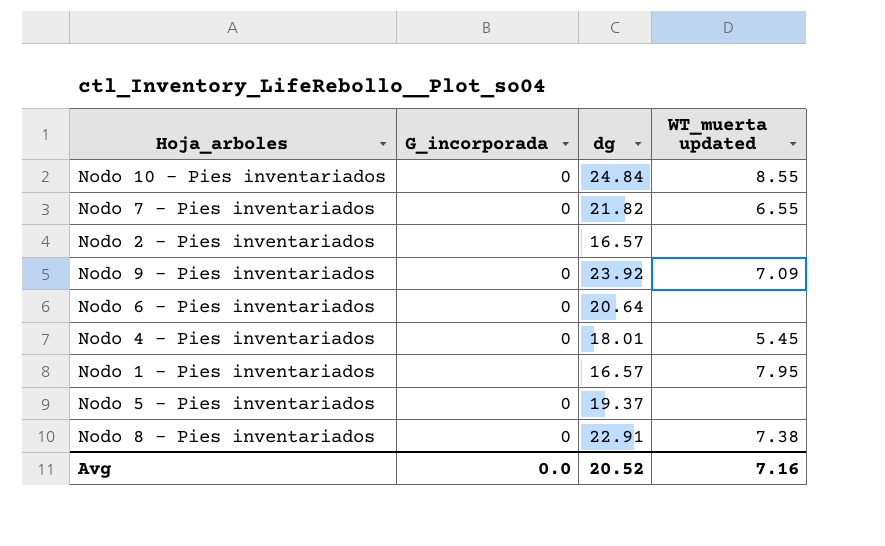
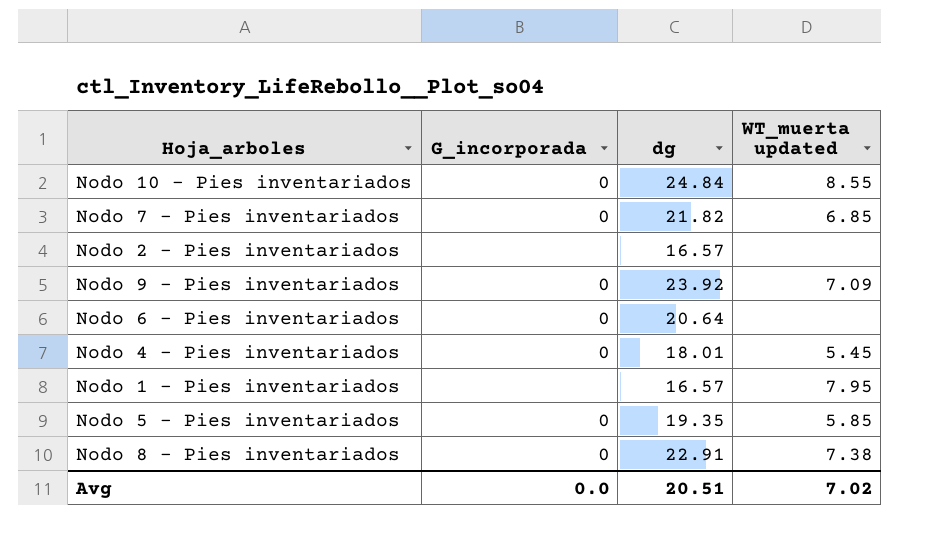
Nodo 7 - Pies inventariados | WT_muerta updated: 6.55 -> 6.85
Nodo 5 - Pies inventariados | dg: 19.37 -> 19.35
Nodo 5 - Pies inventariados | WT_muerta updated: none -> 5.85
Avg | dg: 20.52 -> 20.51
Avg | WT_muerta updated: 7.16 -> 7.02

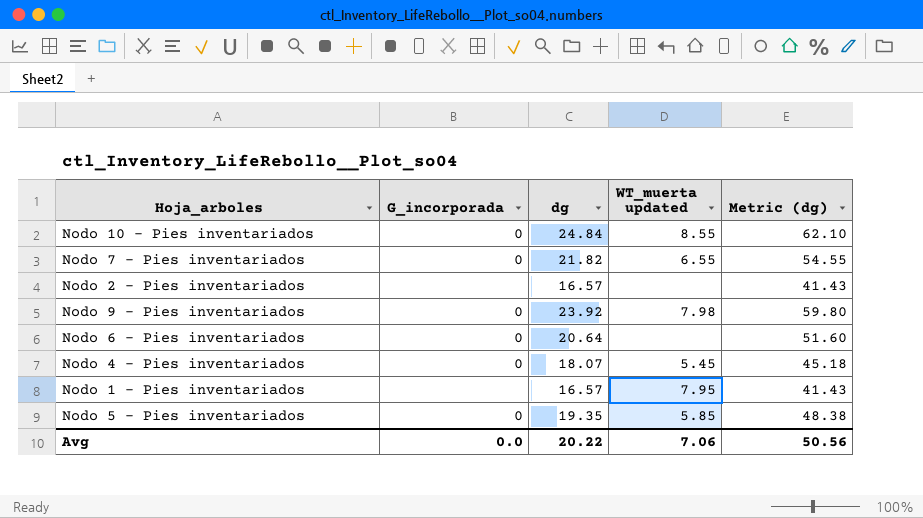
column Metric (dg) | formula: none -> [dg] * 2.5
row Nodo 8 - Pies inventariados: 0 | 22.91 | 7.38 -> none
Nodo 7 - Pies inventariados | WT_muerta updated: 6.85 -> 6.55
Nodo 9 - Pies inventariados | WT_muerta updated: 7.09 -> 7.98
Nodo 4 - Pies inventariados | dg: 18.01 -> 18.07
Avg | dg: 20.51 -> 20.22
Avg | WT_muerta updated: 7.02 -> 7.06

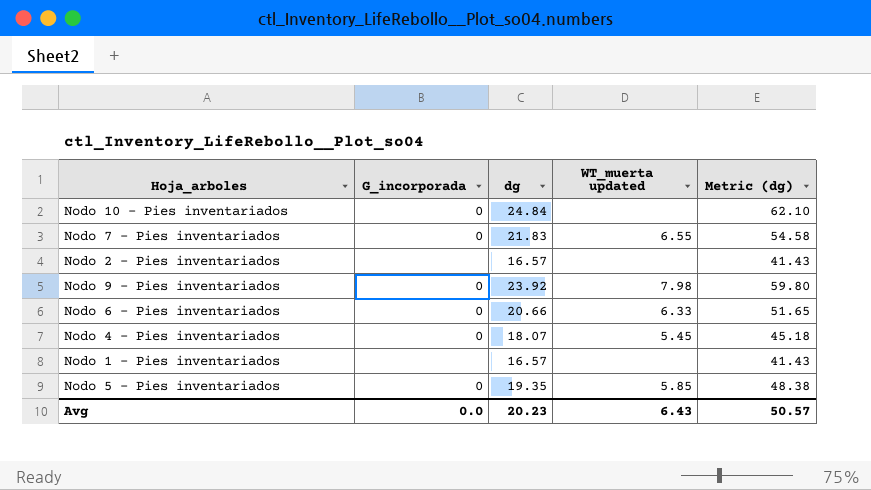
Nodo 10 - Pies inventariados | WT_muerta updated: 8.55 -> none
Nodo 7 - Pies inventariados | dg: 21.82 -> 21.83
Nodo 7 - Pies inventariados | Metric (dg): 54.55 -> 54.58
Nodo 6 - Pies inventariados | dg: 20.64 -> 20.66
Nodo 6 - Pies inventariados | WT_muerta updated: none -> 6.33
Nodo 6 - Pies inventariados | Metric (dg): 51.60 -> 51.65
Nodo 1 - Pies inventariados | WT_muerta updated: 7.95 -> none
Avg | dg: 20.22 -> 20.23
Avg | WT_muerta updated: 7.06 -> 6.43
Avg | Metric (dg): 50.56 -> 50.57

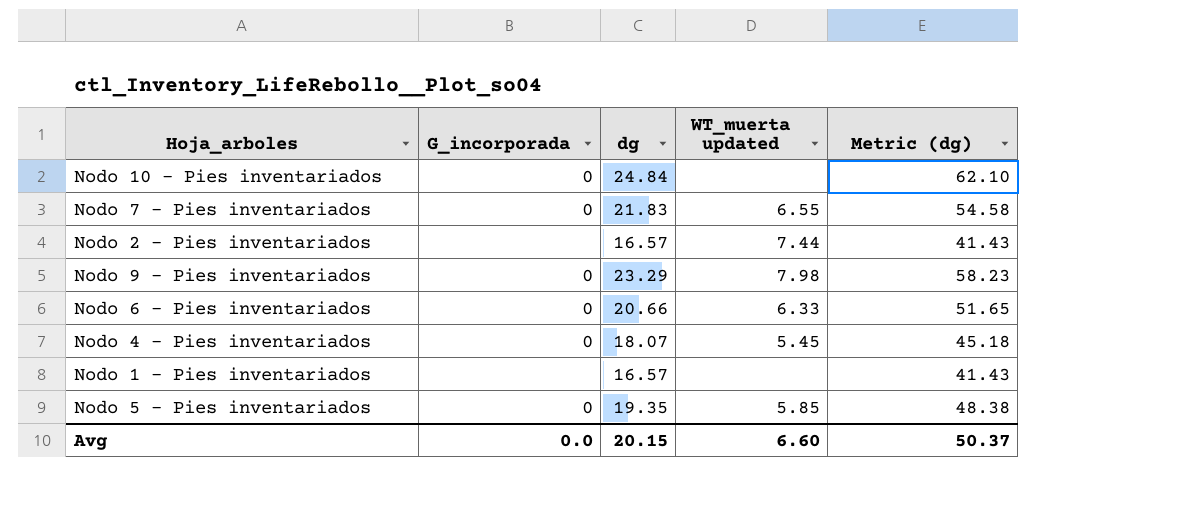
Nodo 2 - Pies inventariados | WT_muerta updated: none -> 7.44
Nodo 9 - Pies inventariados | dg: 23.92 -> 23.29
Nodo 9 - Pies inventariados | Metric (dg): 59.80 -> 58.23
Avg | dg: 20.23 -> 20.15
Avg | WT_muerta updated: 6.43 -> 6.60
Avg | Metric (dg): 50.57 -> 50.37

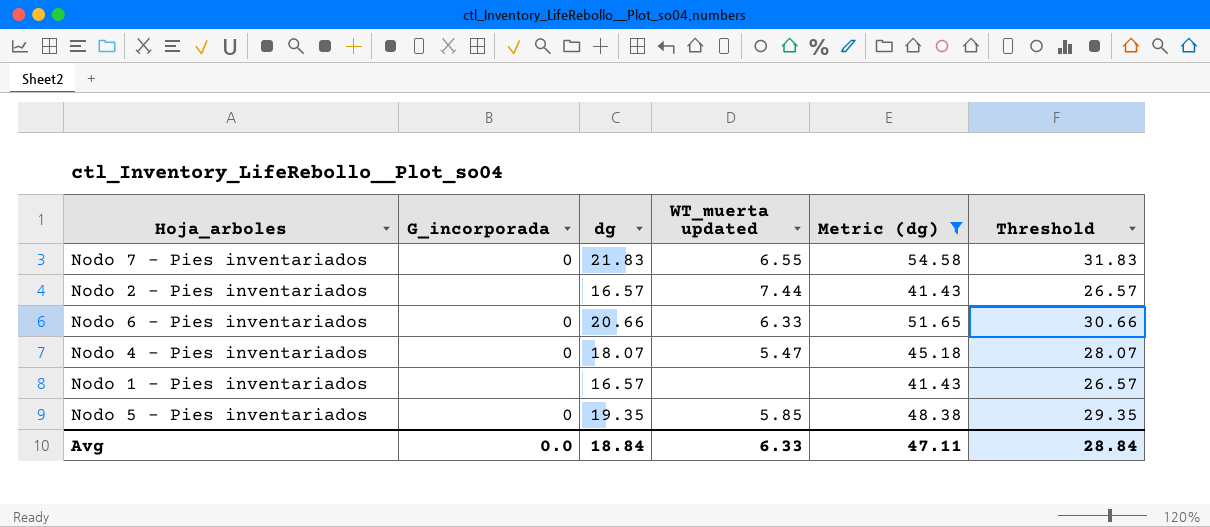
filter: none -> Metric (dg) <= 54.58
column Threshold | formula: none -> [dg] + 10
Nodo 4 - Pies inventariados | WT_muerta updated: 5.45 -> 5.47
Avg | dg: 20.15 -> 18.84
Avg | WT_muerta updated: 6.60 -> 6.33
Avg | Metric (dg): 50.37 -> 47.11

